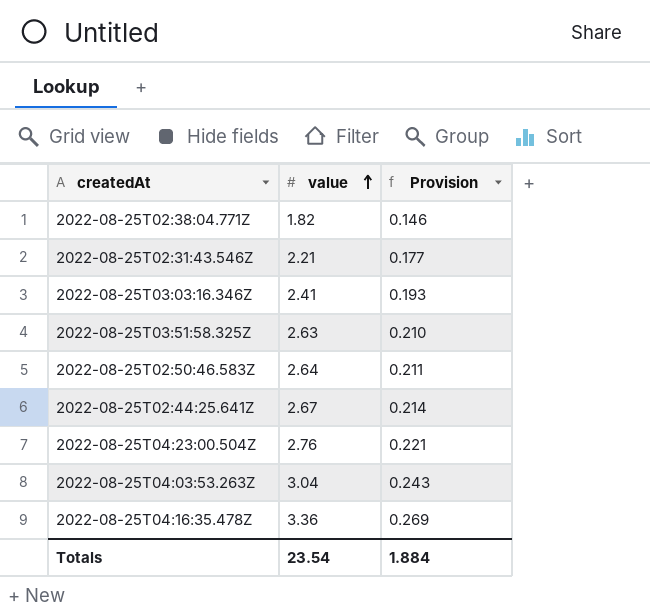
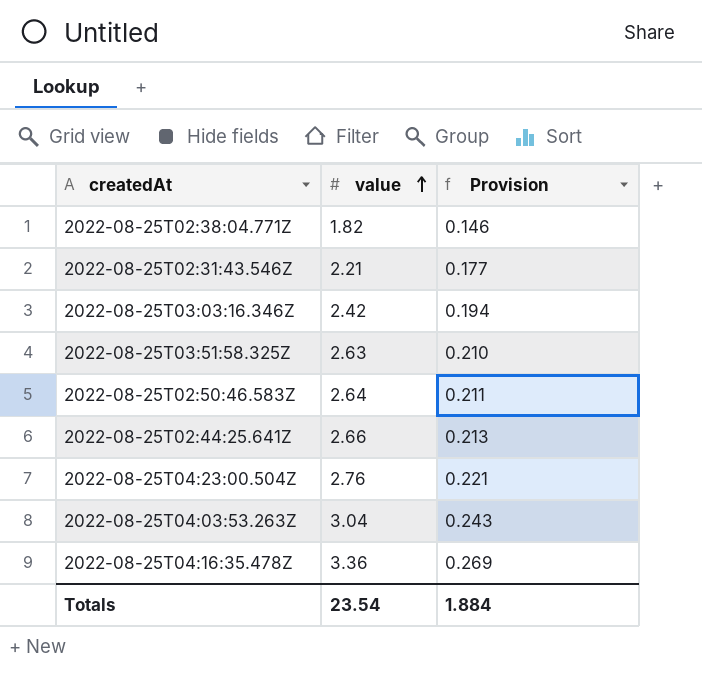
2022-08-25T03:03:16.346Z | value: 2.41 -> 2.42
2022-08-25T03:03:16.346Z | Provision: 0.193 -> 0.194
2022-08-25T02:44:25.641Z | value: 2.67 -> 2.66
2022-08-25T02:44:25.641Z | Provision: 0.214 -> 0.213

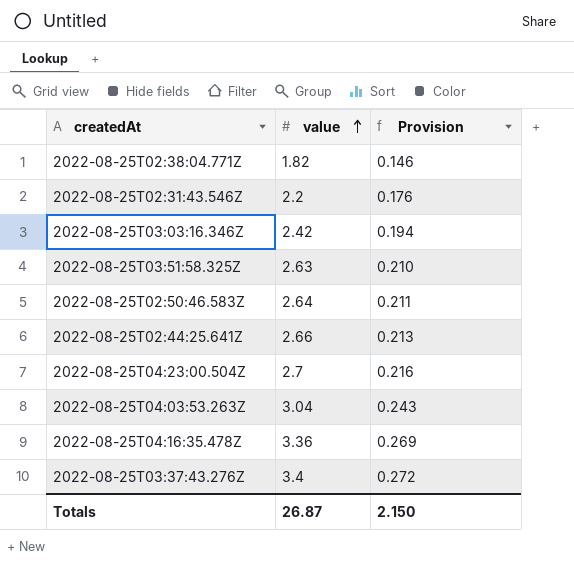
2022-08-25T02:31:43.546Z | value: 2.21 -> 2.2
2022-08-25T02:31:43.546Z | Provision: 0.177 -> 0.176
2022-08-25T04:23:00.504Z | value: 2.76 -> 2.7
2022-08-25T04:23:00.504Z | Provision: 0.221 -> 0.216
row 2022-08-25T03:37:43.276Z: none -> 3.4 | 0.272
Totals | value: 23.54 -> 26.87
Totals | Provision: 1.884 -> 2.150

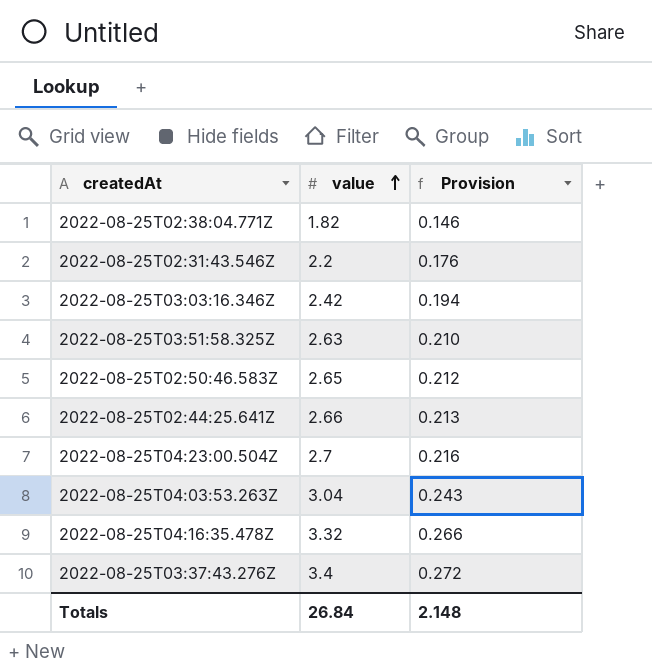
2022-08-25T02:50:46.583Z | value: 2.64 -> 2.65
2022-08-25T02:50:46.583Z | Provision: 0.211 -> 0.212
2022-08-25T04:16:35.478Z | value: 3.36 -> 3.32
2022-08-25T04:16:35.478Z | Provision: 0.269 -> 0.266
Totals | value: 26.87 -> 26.84
Totals | Provision: 2.150 -> 2.148

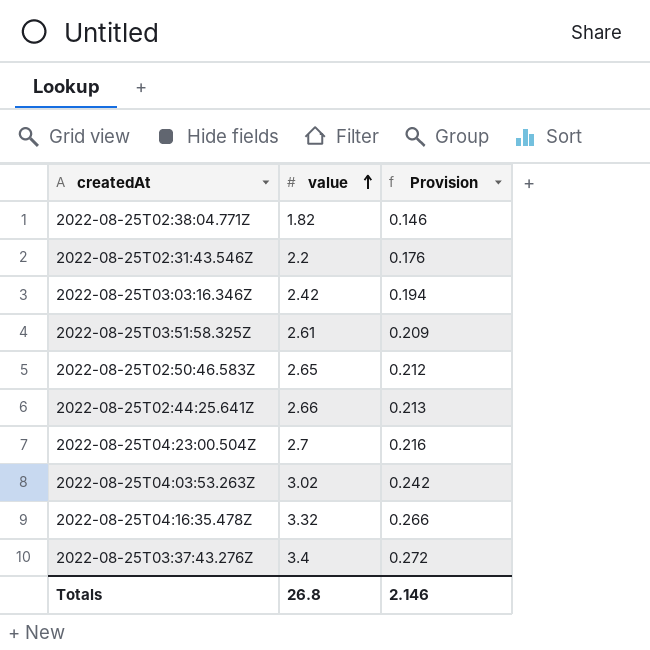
2022-08-25T03:51:58.325Z | value: 2.63 -> 2.61
2022-08-25T03:51:58.325Z | Provision: 0.210 -> 0.209
2022-08-25T04:03:53.263Z | value: 3.04 -> 3.02
2022-08-25T04:03:53.263Z | Provision: 0.243 -> 0.242
Totals | value: 26.84 -> 26.8
Totals | Provision: 2.148 -> 2.146

